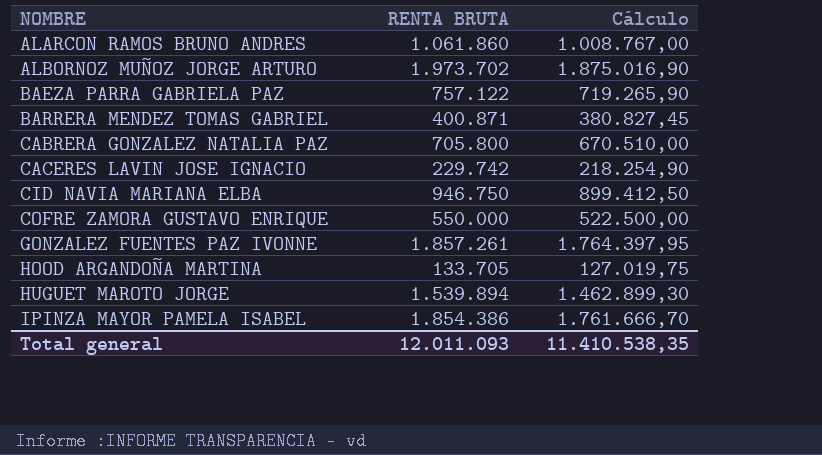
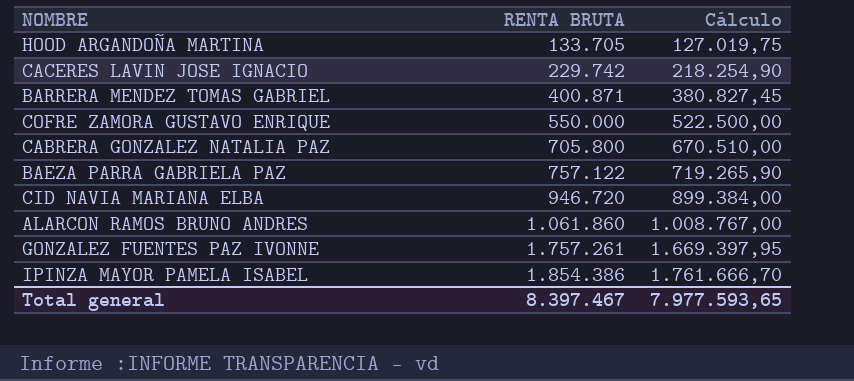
row order: NOMBRE ascending -> RENTA BRUTA ascending
row ALBORNOZ MUÑOZ JORGE ARTURO: 1.973.702 | 1.875.016,90 -> none
row HUGUET MAROTO JORGE: 1.539.894 | 1.462.899,30 -> none
CID NAVIA MARIANA ELBA | RENTA BRUTA: 946.750 -> 946.720
CID NAVIA MARIANA ELBA | Cálculo: 899.412,50 -> 899.384,00
GONZALEZ FUENTES PAZ IVONNE | RENTA BRUTA: 1.857.261 -> 1.757.261
GONZALEZ FUENTES PAZ IVONNE | Cálculo: 1.764.397,95 -> 1.669.397,95
Total general | RENTA BRUTA: 12.011.093 -> 8.397.467
Total general | Cálculo: 11.410.538,35 -> 7.977.593,65

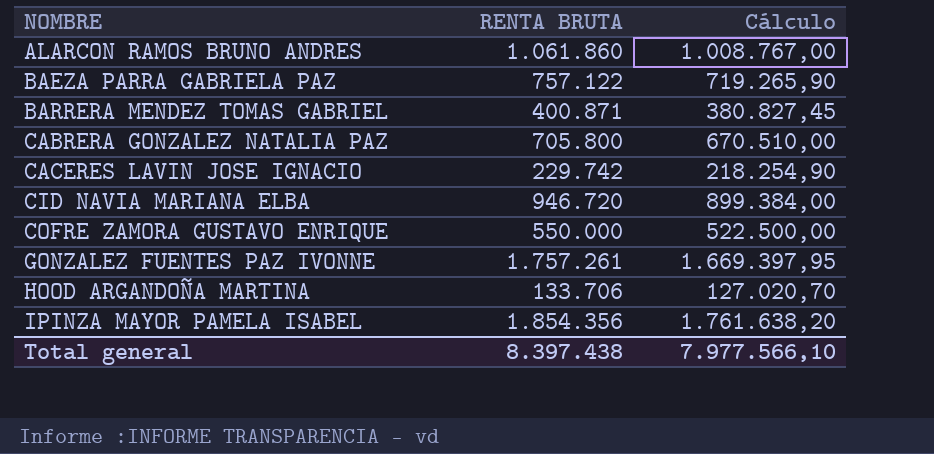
row order: RENTA BRUTA ascending -> NOMBRE ascending
HOOD ARGANDOÑA MARTINA | RENTA BRUTA: 133.705 -> 133.706
HOOD ARGANDOÑA MARTINA | Cálculo: 127.019,75 -> 127.020,70
IPINZA MAYOR PAMELA ISABEL | RENTA BRUTA: 1.854.386 -> 1.854.356
IPINZA MAYOR PAMELA ISABEL | Cálculo: 1.761.666,70 -> 1.761.638,20
Total general | RENTA BRUTA: 8.397.467 -> 8.397.438
Total general | Cálculo: 7.977.593,65 -> 7.977.566,10

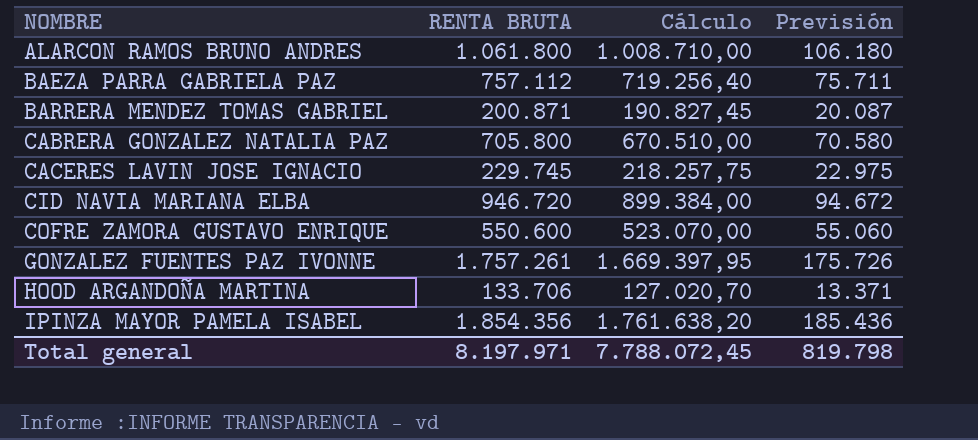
column Previsión | formula: none -> [RENTA BRUTA] * 0,1
ALARCON RAMOS BRUNO ANDRES | RENTA BRUTA: 1.061.860 -> 1.061.800
ALARCON RAMOS BRUNO ANDRES | Cálculo: 1.008.767,00 -> 1.008.710,00
BAEZA PARRA GABRIELA PAZ | RENTA BRUTA: 757.122 -> 757.112
BAEZA PARRA GABRIELA PAZ | Cálculo: 719.265,90 -> 719.256,40
BARRERA MENDEZ TOMAS GABRIEL | RENTA BRUTA: 400.871 -> 200.871
BARRERA MENDEZ TOMAS GABRIEL | Cálculo: 380.827,45 -> 190.827,45
CACERES LAVIN JOSE IGNACIO | RENTA BRUTA: 229.742 -> 229.745
CACERES LAVIN JOSE IGNACIO | Cálculo: 218.254,90 -> 218.257,75
COFRE ZAMORA GUSTAVO ENRIQUE | RENTA BRUTA: 550.000 -> 550.600
COFRE ZAMORA GUSTAVO ENRIQUE | Cálculo: 522.500,00 -> 523.070,00
Total general | RENTA BRUTA: 8.397.438 -> 8.197.971
Total general | Cálculo: 7.977.566,10 -> 7.788.072,45

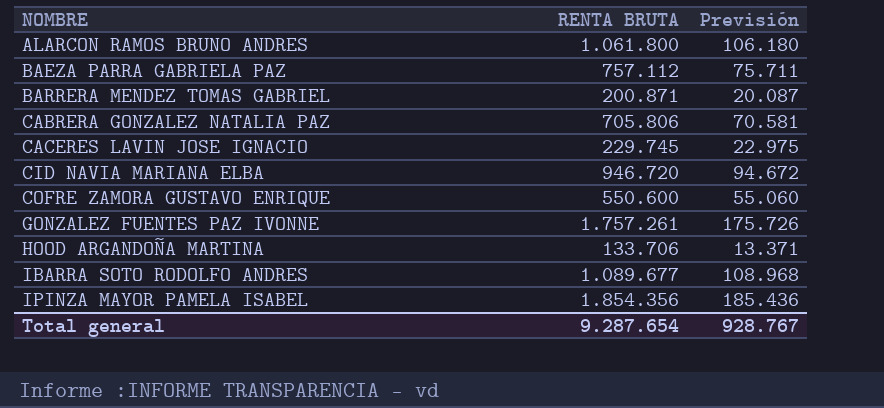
column Cálculo | formula: [RENTA BRUTA] * 0,95 -> none
CABRERA GONZALEZ NATALIA PAZ | RENTA BRUTA: 705.800 -> 705.806
CABRERA GONZALEZ NATALIA PAZ | Previsión: 70.580 -> 70.581
row IBARRA SOTO RODOLFO ANDRES: none -> 1.089.677 | 108.968
Total general | RENTA BRUTA: 8.197.971 -> 9.287.654
Total general | Previsión: 819.798 -> 928.767

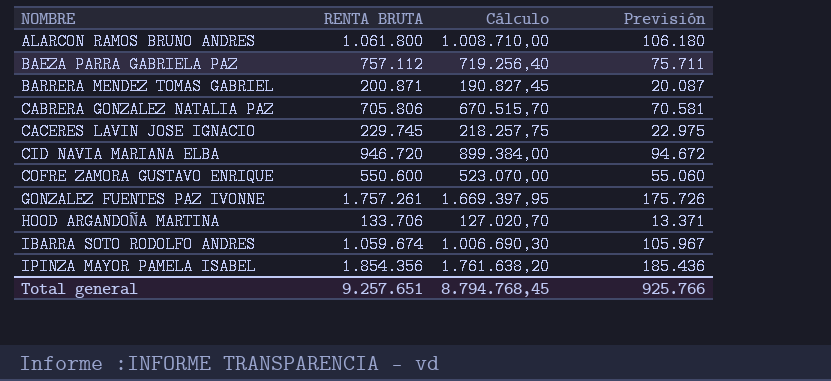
column Cálculo | formula: none -> [RENTA BRUTA] * 0,95
IBARRA SOTO RODOLFO ANDRES | RENTA BRUTA: 1.089.677 -> 1.059.674
IBARRA SOTO RODOLFO ANDRES | Previsión: 108.968 -> 105.967
Total general | RENTA BRUTA: 9.287.654 -> 9.257.651
Total general | Previsión: 928.767 -> 925.766

